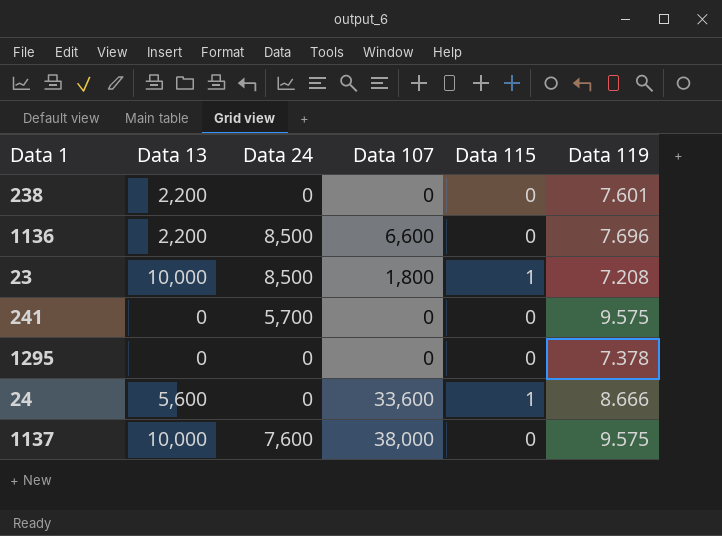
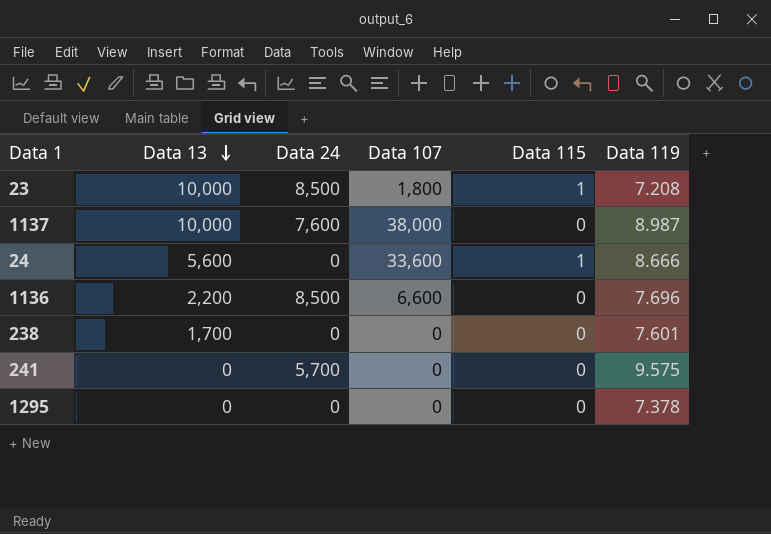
row order: none -> Data 13 descending
1137 | Data 119: 9.575 -> 8.987
238 | Data 13: 2,200 -> 1,700

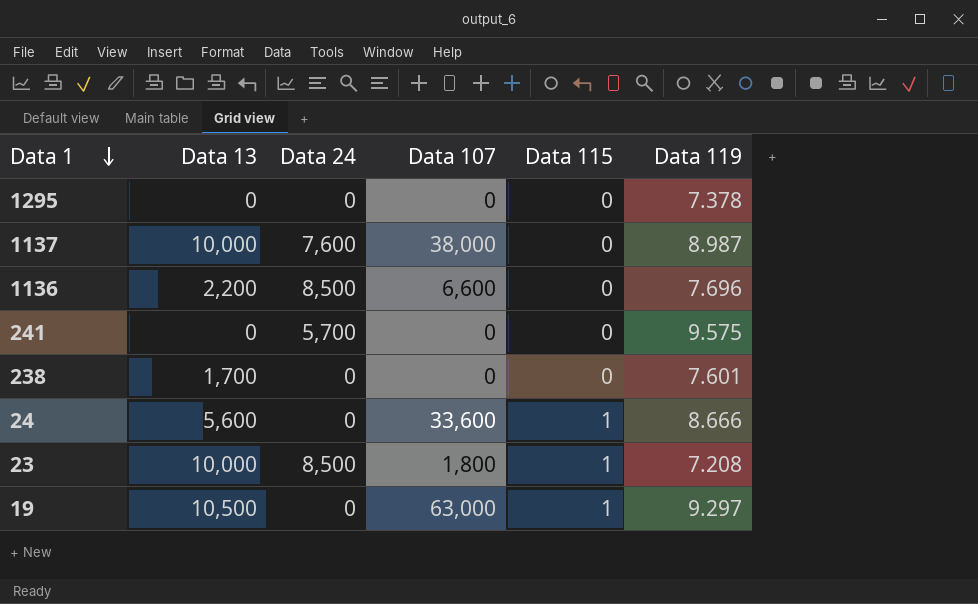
row order: Data 13 descending -> Data 1 descending
row 19: none -> 10,500 | 0 | 63,000 | 1 | 9.297

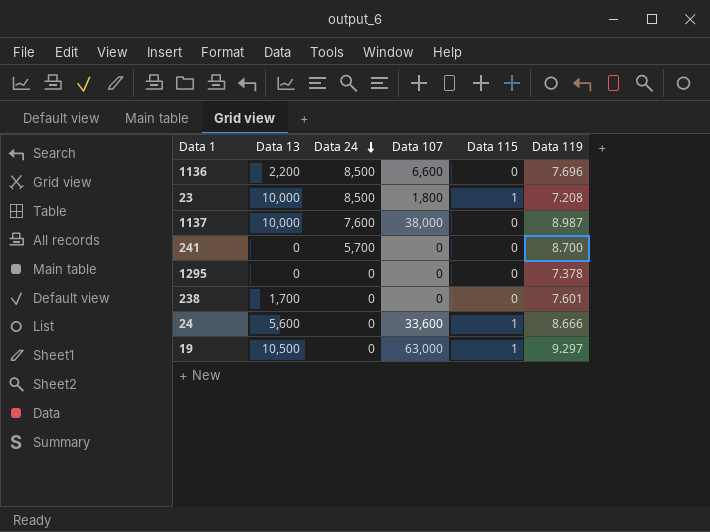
row order: Data 1 descending -> Data 24 descending
241 | Data 119: 9.575 -> 8.700

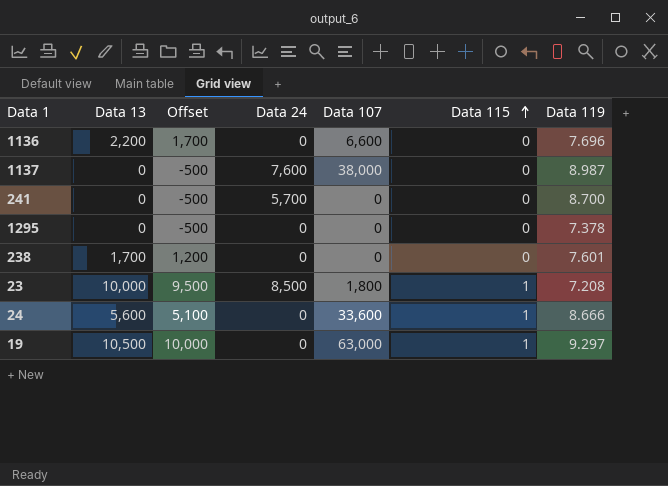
row order: Data 24 descending -> Data 115 ascending
column Offset | formula: none -> [Data 13] - 500
1136 | Data 24: 8,500 -> 0
1137 | Data 13: 10,000 -> 0

